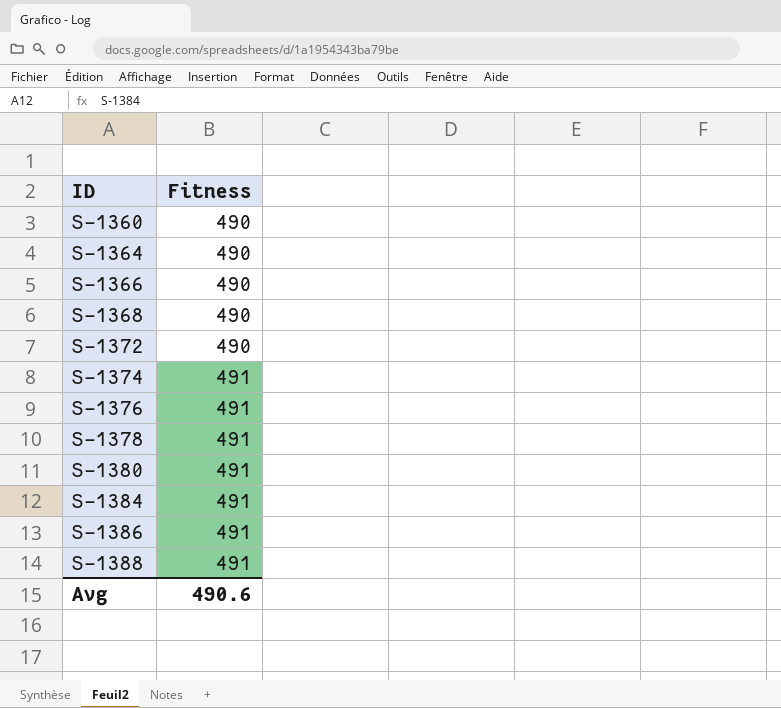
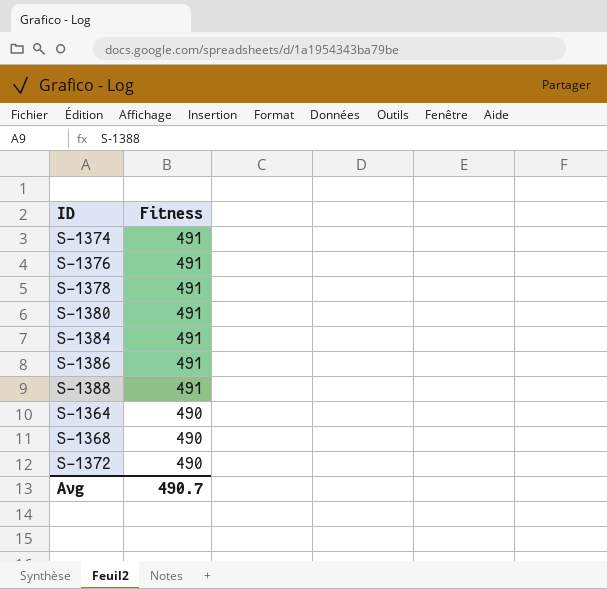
row order: ID ascending -> Fitness descending
row S-1360: 490 -> none
row S-1366: 490 -> none
Avg | Fitness: 490.6 -> 490.7

